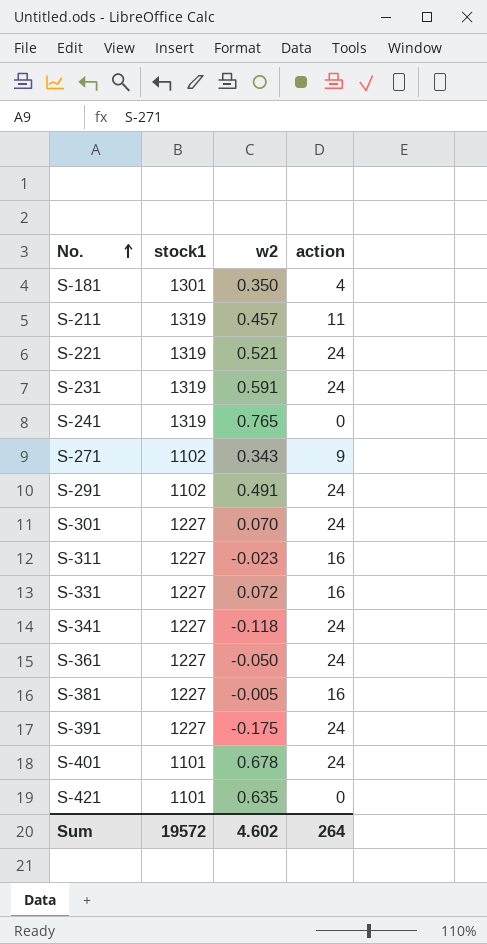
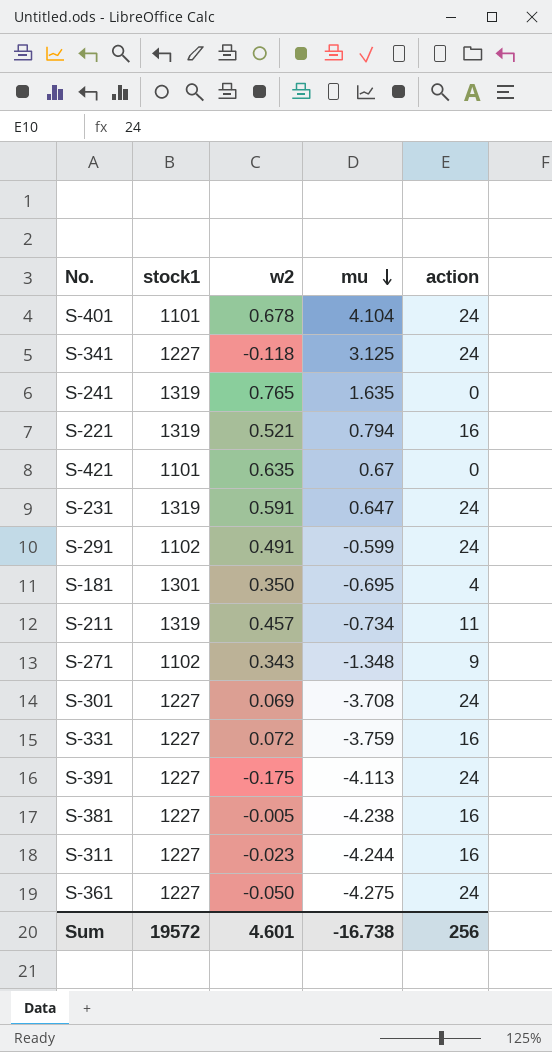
row order: No. ascending -> mu descending
column mu | position: none -> 4
S-221 | action: 24 -> 16
S-301 | w2: 0.070 -> 0.069
Sum | w2: 4.602 -> 4.601
Sum | action: 264 -> 256

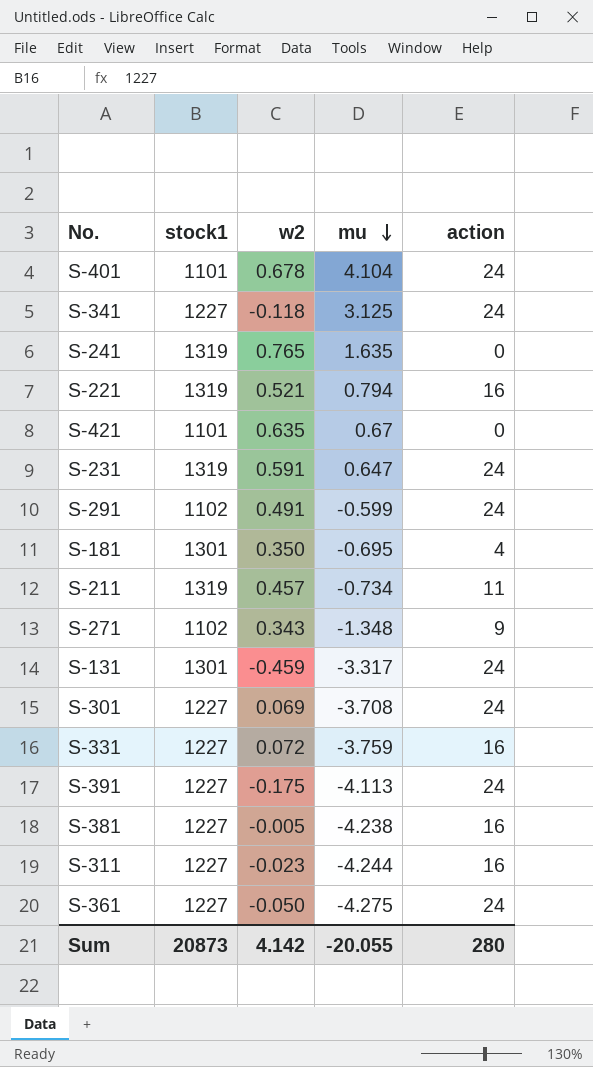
row S-131: none -> 1301 | -0.459 | -3.317 | 24
Sum | stock1: 19572 -> 20873
Sum | w2: 4.601 -> 4.142
Sum | mu: -16.738 -> -20.055
Sum | action: 256 -> 280

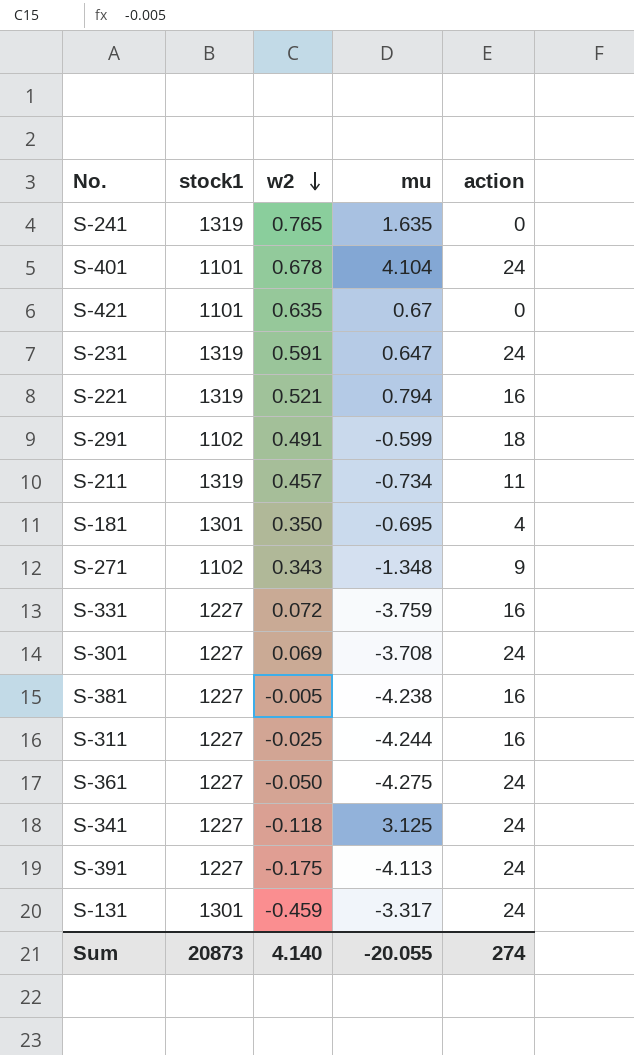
row order: mu descending -> w2 descending
S-291 | action: 24 -> 18
S-311 | w2: -0.023 -> -0.025
Sum | w2: 4.142 -> 4.140
Sum | action: 280 -> 274

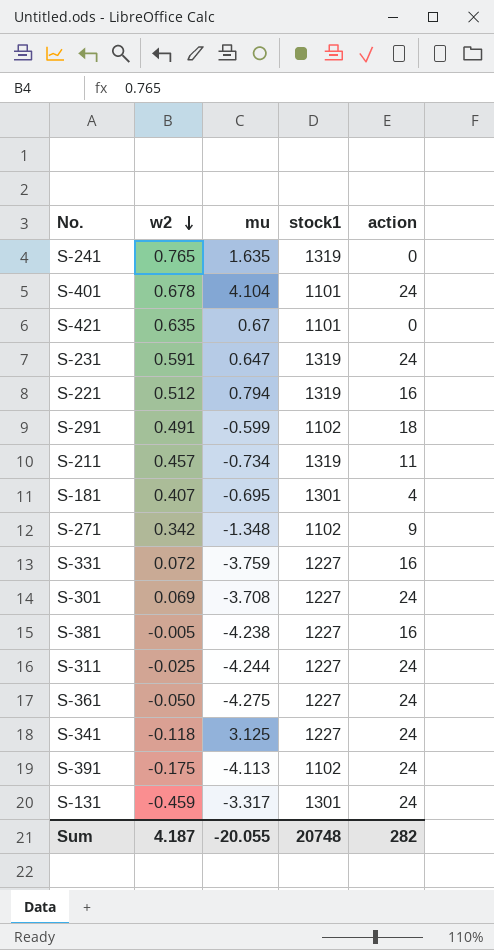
column stock1 | position: 2 -> 4
S-221 | w2: 0.521 -> 0.512
S-181 | w2: 0.350 -> 0.407
S-271 | w2: 0.343 -> 0.342
S-311 | action: 16 -> 24
S-391 | stock1: 1227 -> 1102
Sum | w2: 4.140 -> 4.187
Sum | stock1: 20873 -> 20748
Sum | action: 274 -> 282

